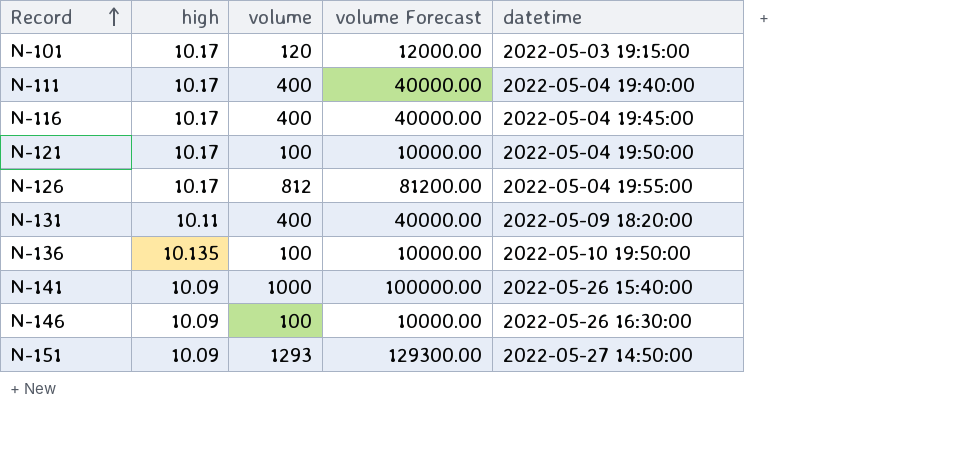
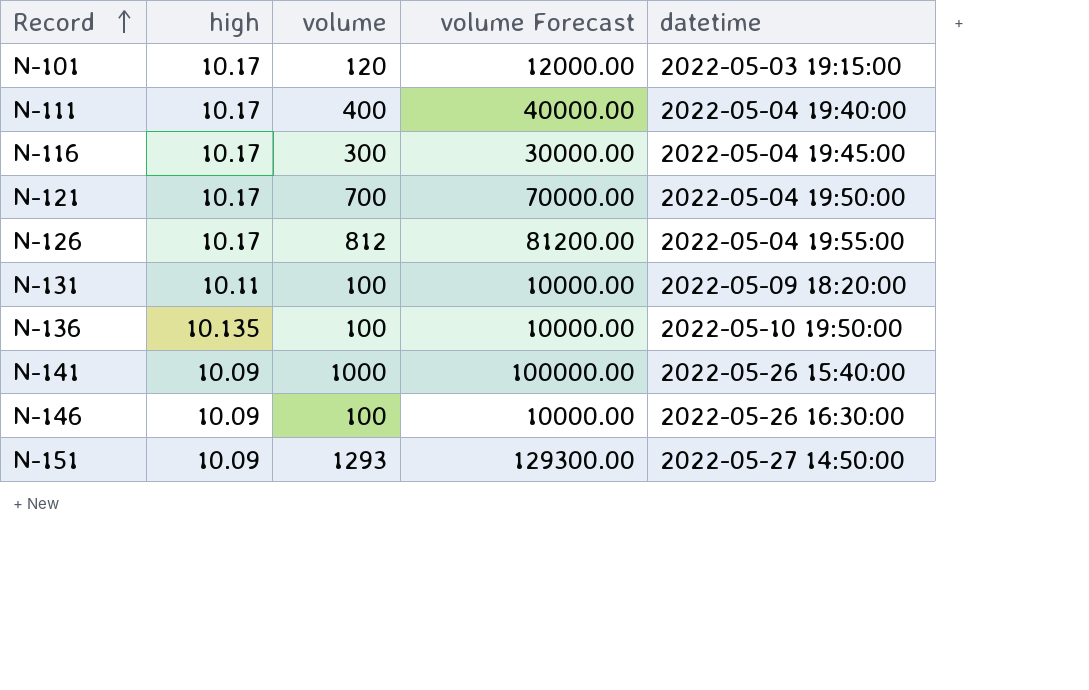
N-116 | volume: 400 -> 300
N-116 | volume Forecast: 40000.00 -> 30000.00
N-121 | volume: 100 -> 700
N-121 | volume Forecast: 10000.00 -> 70000.00
N-131 | volume: 400 -> 100
N-131 | volume Forecast: 40000.00 -> 10000.00

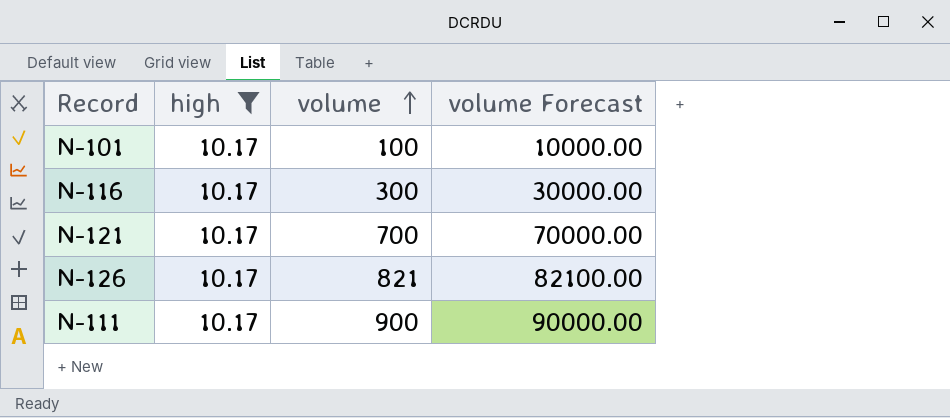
filter: none -> high = 10.17
row order: Record ascending -> volume ascending
column datetime | position: 5 -> none
N-101 | volume: 120 -> 100
N-101 | volume Forecast: 12000.00 -> 10000.00
N-126 | volume: 812 -> 821
N-126 | volume Forecast: 81200.00 -> 82100.00
N-111 | volume: 400 -> 900
N-111 | volume Forecast: 40000.00 -> 90000.00

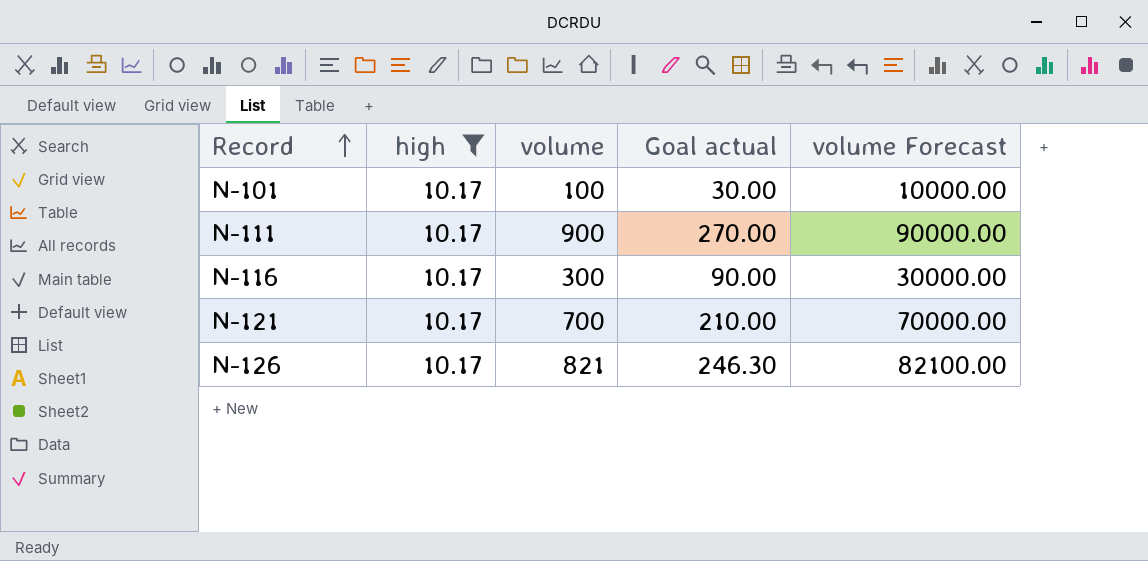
row order: volume ascending -> Record ascending
column Goal actual | formula: none -> [volume] * 0.3

